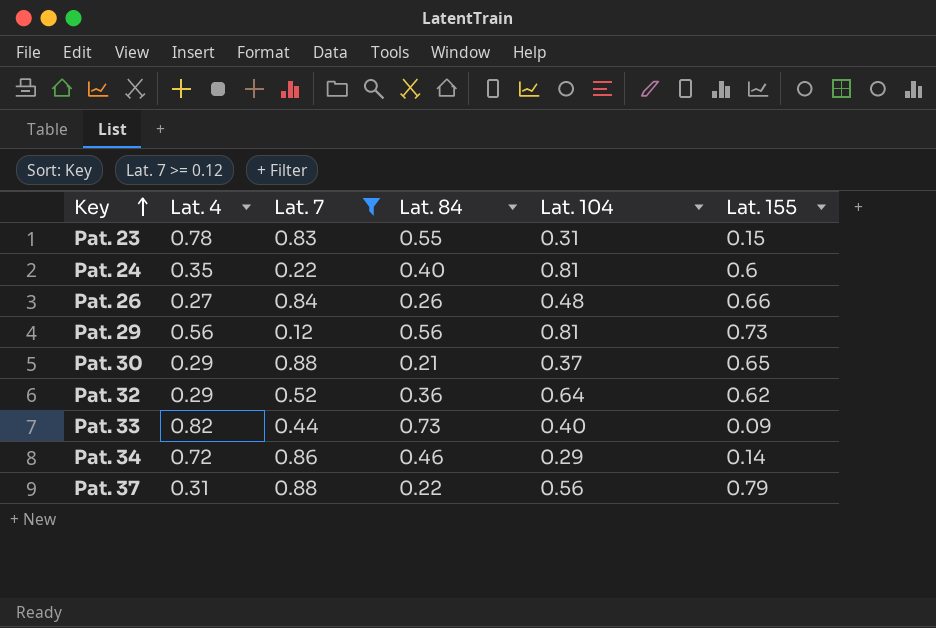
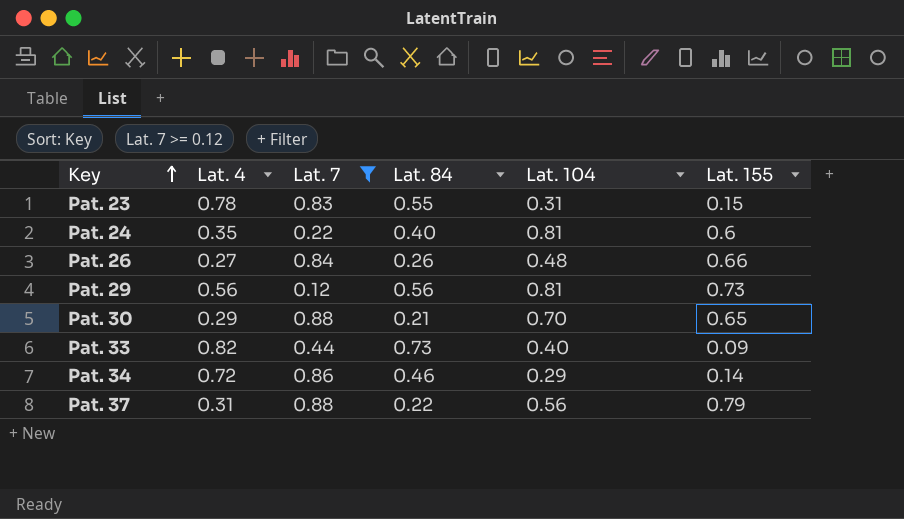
row Pat. 32: 0.29 | 0.52 | 0.36 | 0.64 | 0.62 -> none
Pat. 30 | Lat. 104: 0.37 -> 0.70

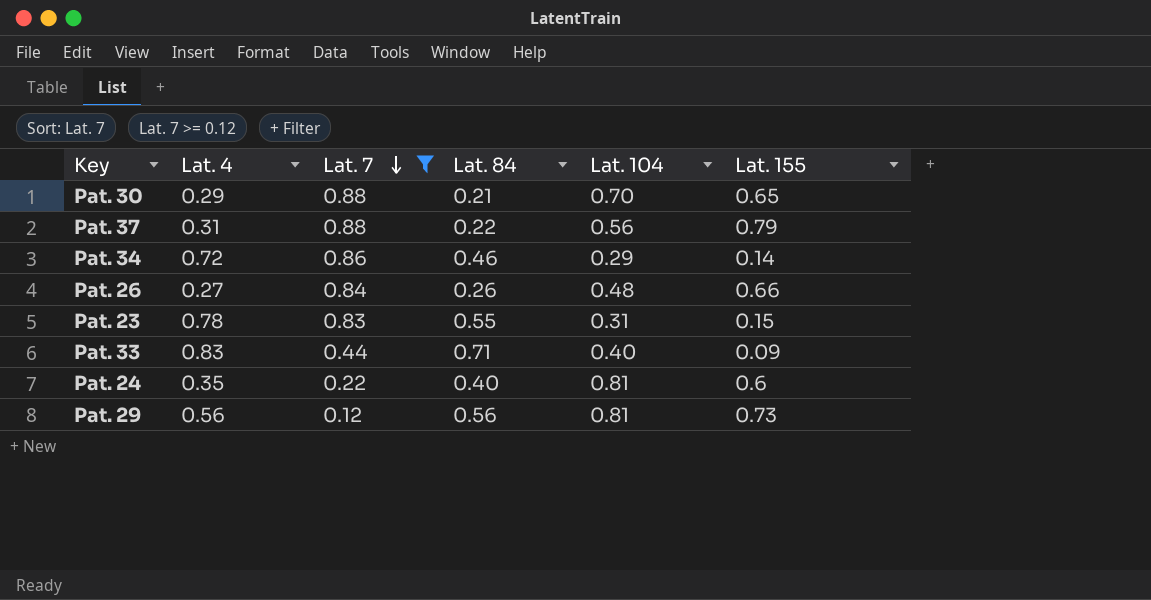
row order: Key ascending -> Lat. 7 descending
Pat. 33 | Lat. 4: 0.82 -> 0.83
Pat. 33 | Lat. 84: 0.73 -> 0.71

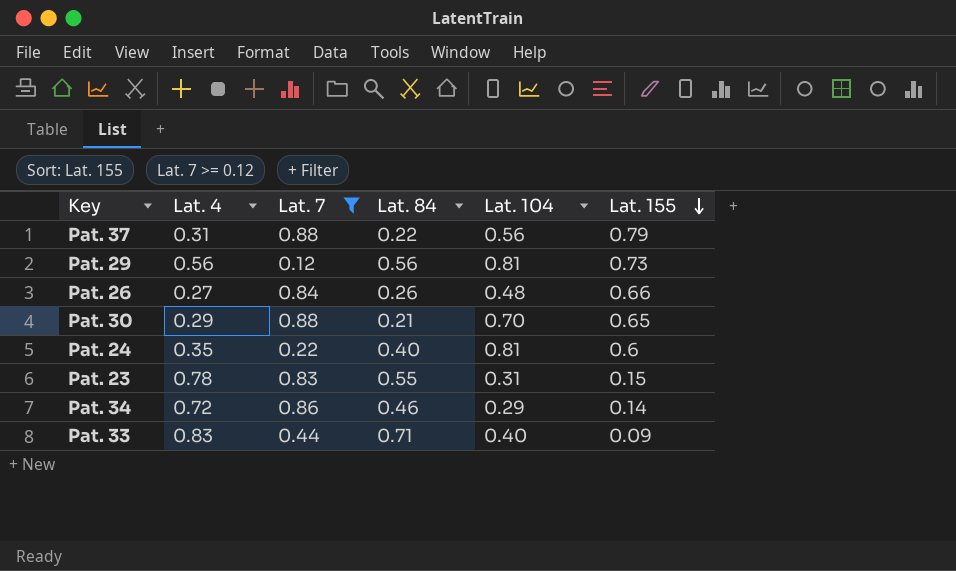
row order: Lat. 7 descending -> Lat. 155 descending

